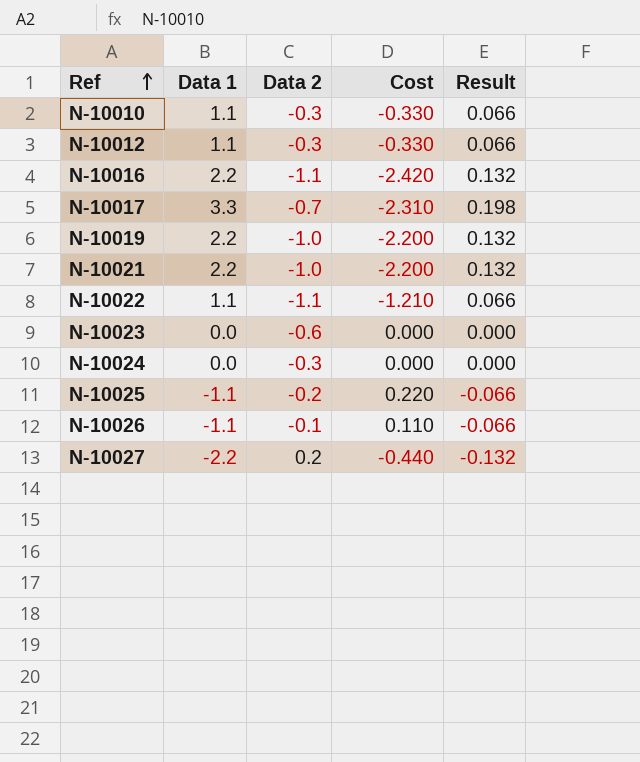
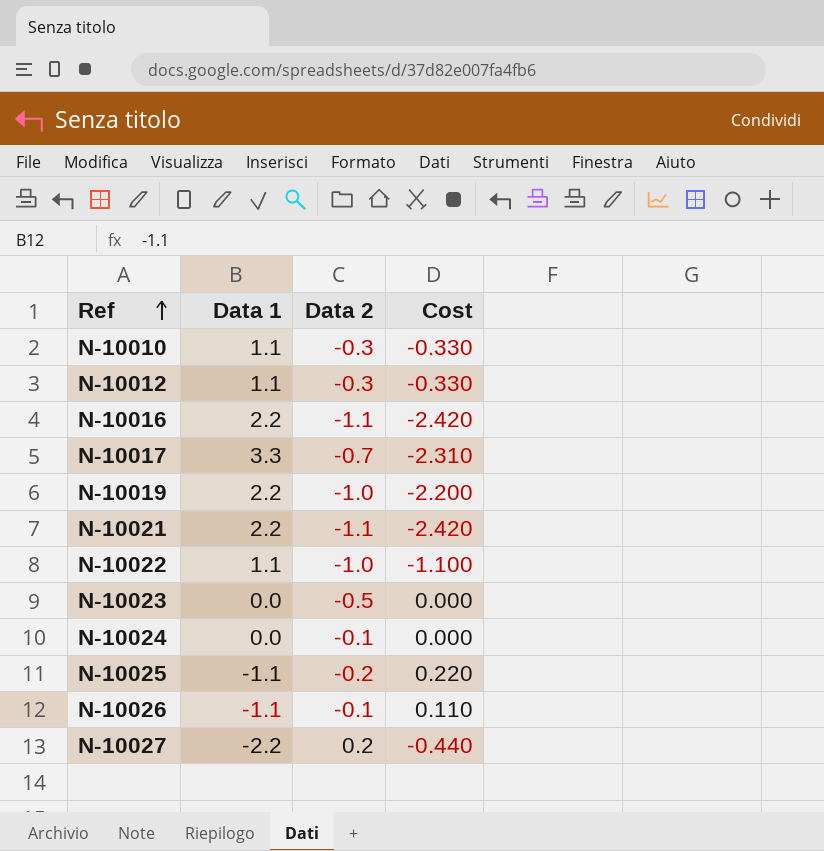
column Result | formula: [Data 1] * 0.06 -> none
N-10021 | Data 2: -1.0 -> -1.1
N-10021 | Cost: -2.200 -> -2.420
N-10022 | Data 2: -1.1 -> -1.0
N-10022 | Cost: -1.210 -> -1.100
N-10023 | Data 2: -0.6 -> -0.5
N-10024 | Data 2: -0.3 -> -0.1

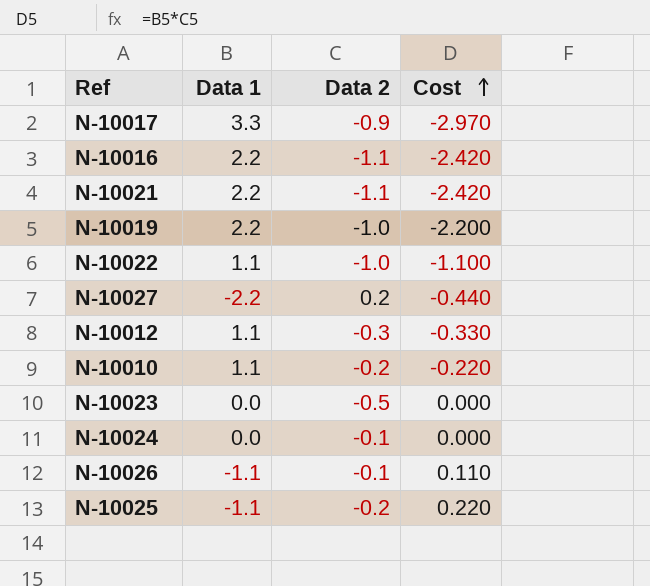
row order: Ref ascending -> Cost ascending
N-10017 | Data 2: -0.7 -> -0.9
N-10017 | Cost: -2.310 -> -2.970
N-10010 | Data 2: -0.3 -> -0.2
N-10010 | Cost: -0.330 -> -0.220

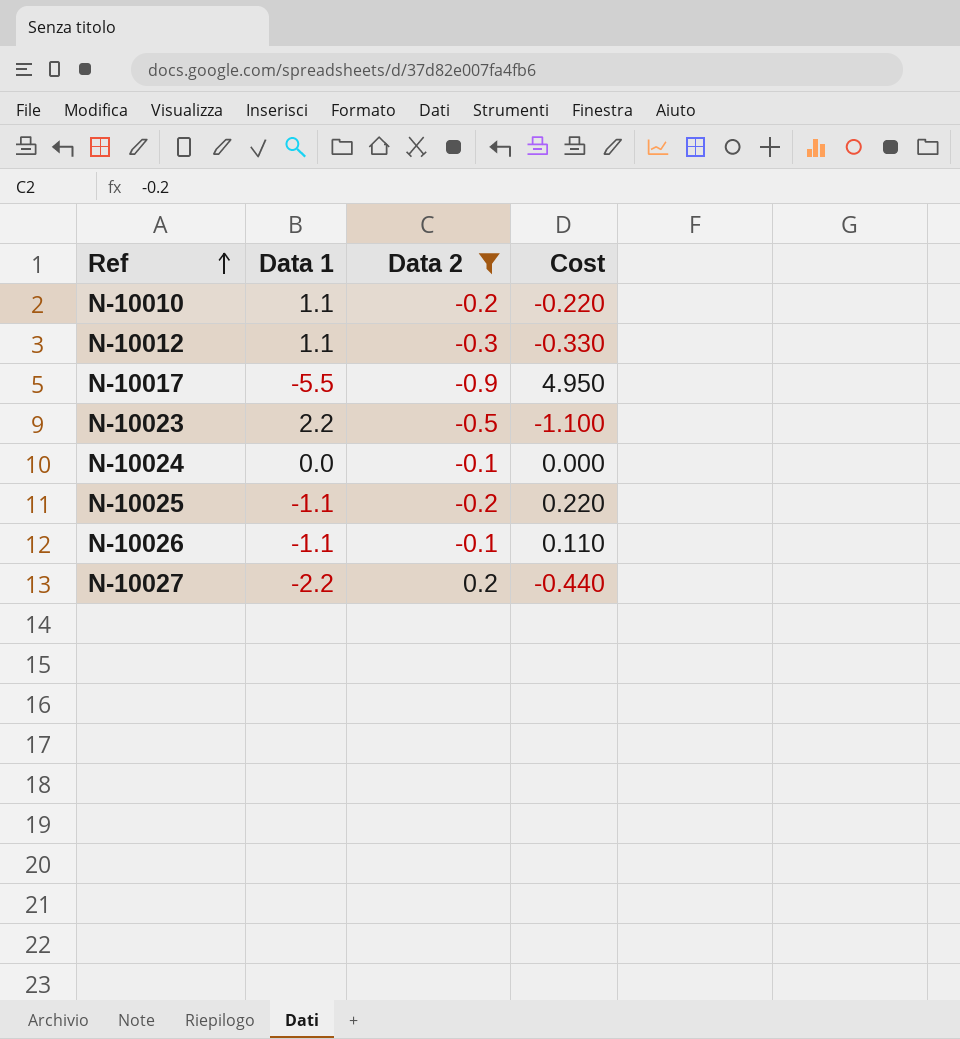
filter: none -> Data 2 >= -0.9
row order: Cost ascending -> Ref ascending
N-10017 | Data 1: 3.3 -> -5.5
N-10017 | Cost: -2.970 -> 4.950
N-10023 | Data 1: 0.0 -> 2.2
N-10023 | Cost: 0.000 -> -1.100

